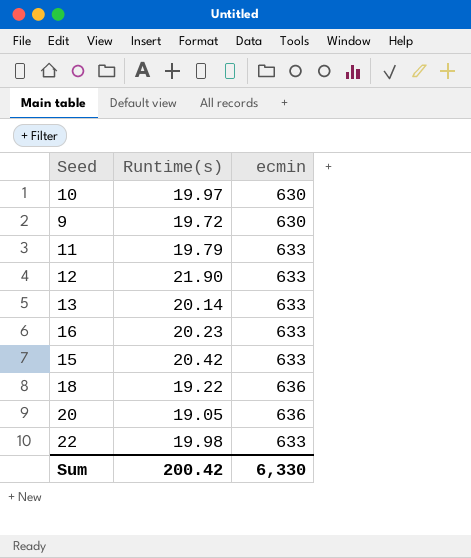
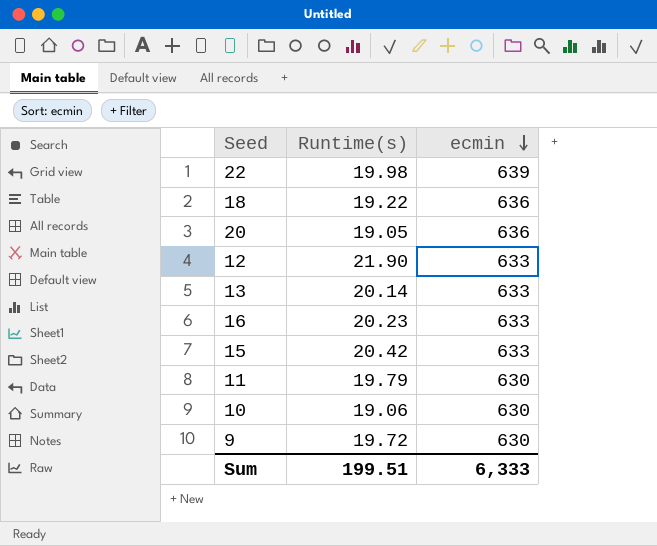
row order: none -> ecmin descending
22 | ecmin: 633 -> 639
11 | ecmin: 633 -> 630
10 | Runtime(s): 19.97 -> 19.06
Sum | Runtime(s): 200.42 -> 199.51
Sum | ecmin: 6,330 -> 6,333

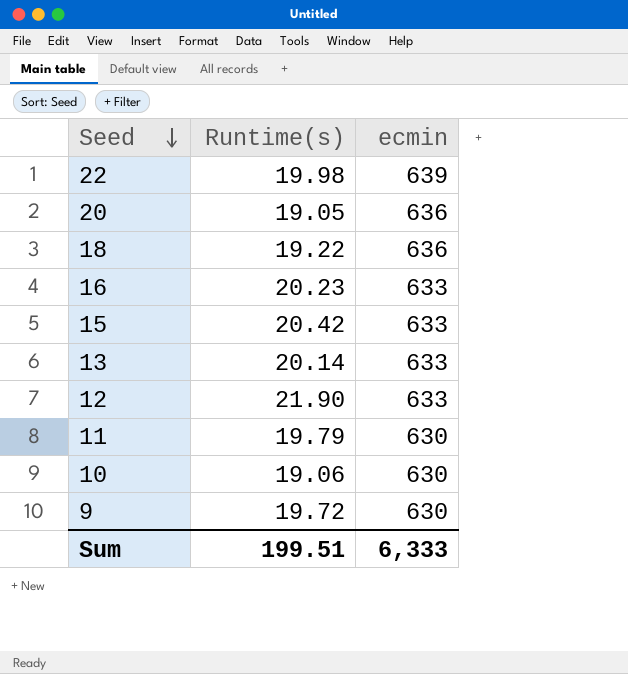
row order: ecmin descending -> Seed descending

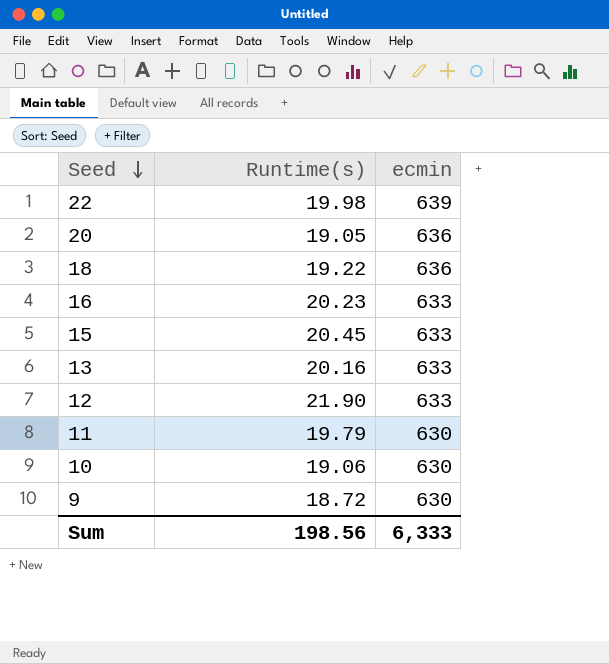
15 | Runtime(s): 20.42 -> 20.45
13 | Runtime(s): 20.14 -> 20.16
9 | Runtime(s): 19.72 -> 18.72
Sum | Runtime(s): 199.51 -> 198.56

